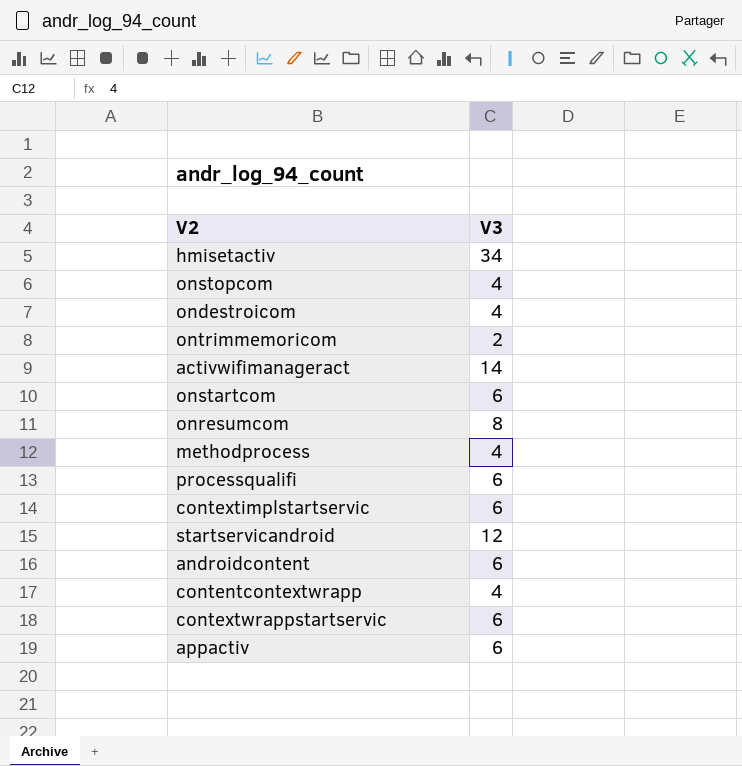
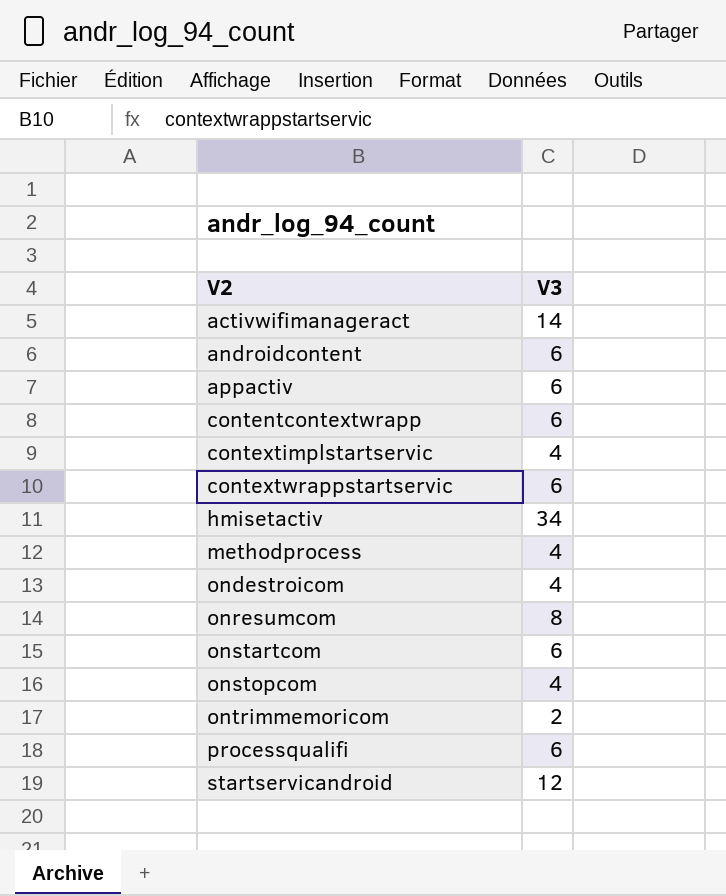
row order: none -> V2 ascending
contentcontextwrapp | V3: 4 -> 6
contextimplstartservic | V3: 6 -> 4

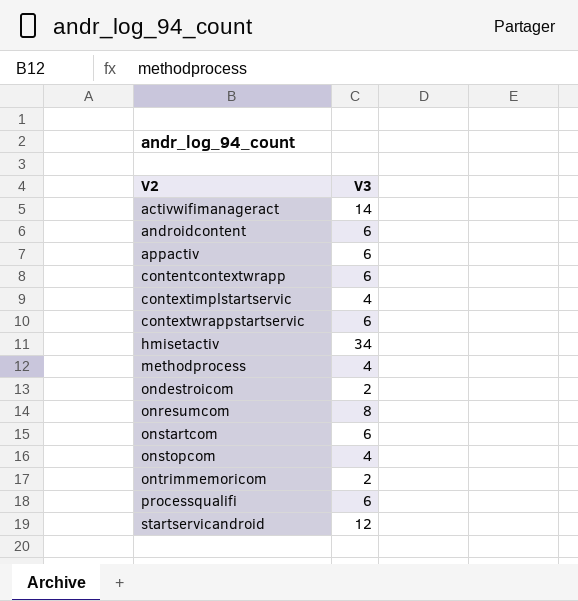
ondestroicom | V3: 4 -> 2

